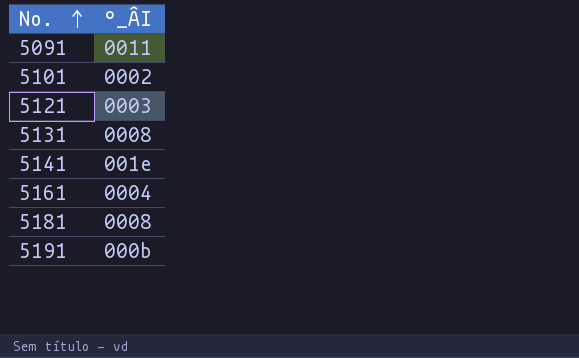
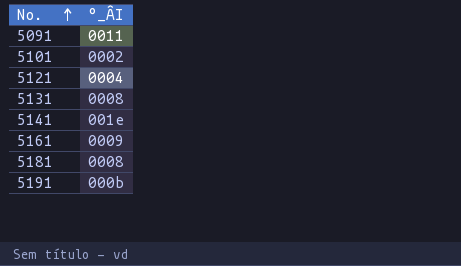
5121 | °_ÂI: 0003 -> 0004
5161 | °_ÂI: 0004 -> 0009

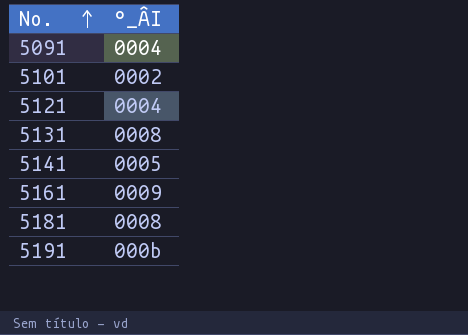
5091 | °_ÂI: 0011 -> 0004
5141 | °_ÂI: 001e -> 0005

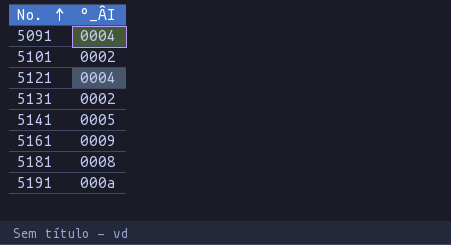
5131 | °_ÂI: 0008 -> 0002
5191 | °_ÂI: 000b -> 000a

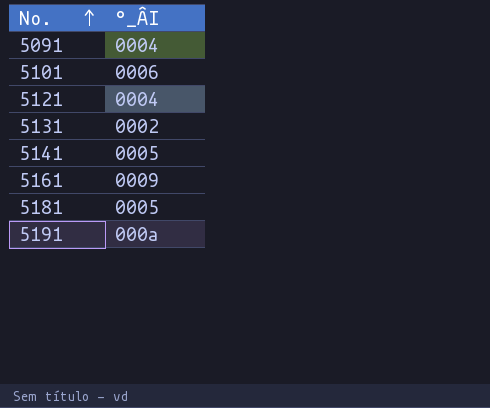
5101 | °_ÂI: 0002 -> 0006
5181 | °_ÂI: 0008 -> 0005

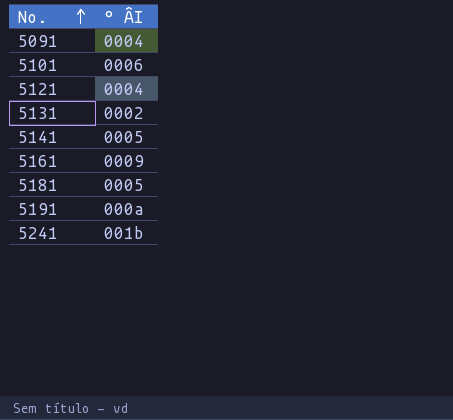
column name: °_ÂI -> ° ÂI
row 5241: none -> 001b

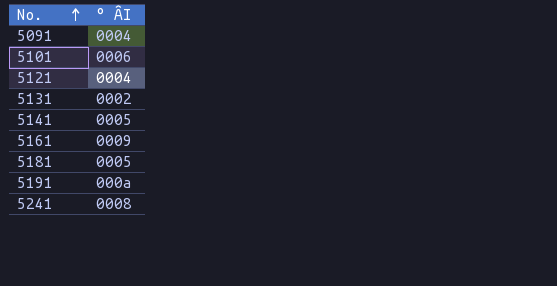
5241 | ° ÂI: 001b -> 0008

